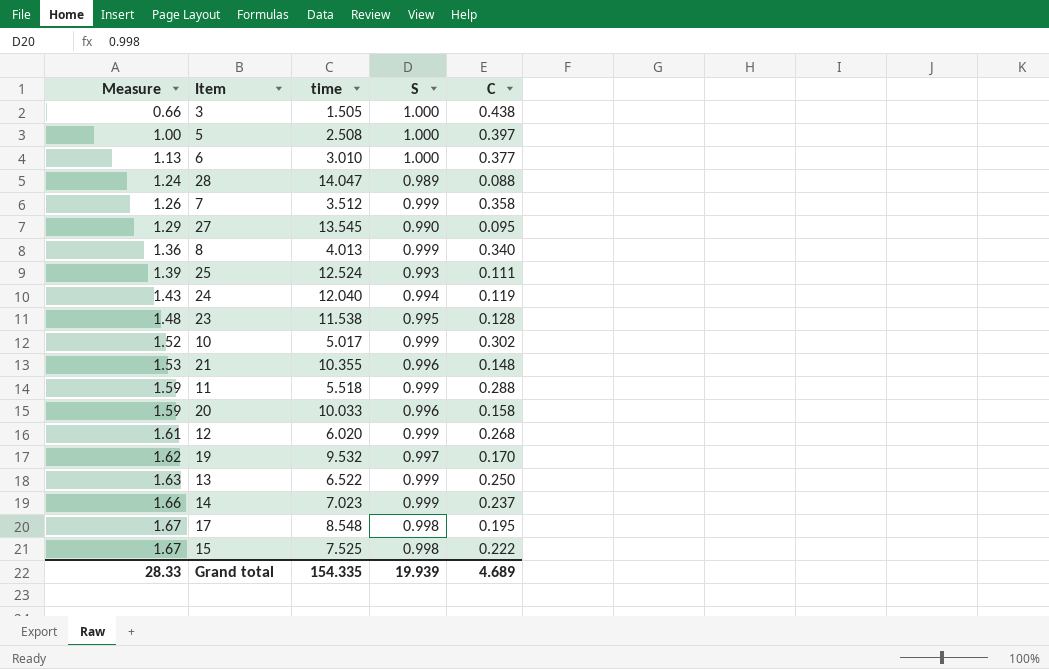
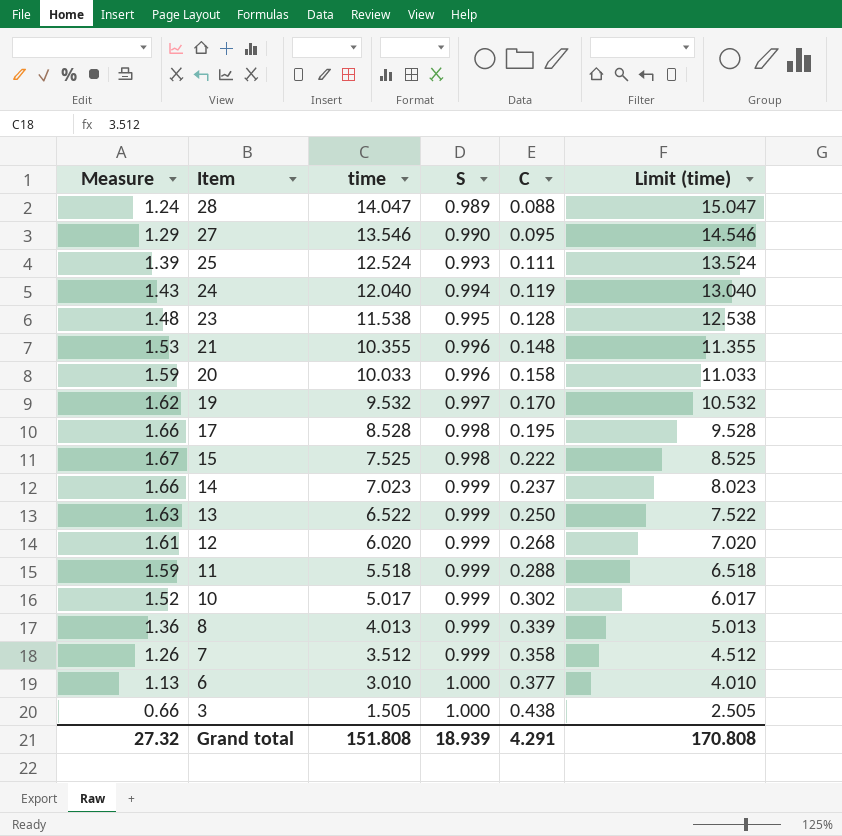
row order: Measure ascending -> Item descending
column Limit (time) | formula: none -> [time] + 1
row 5: 1.00 | 2.508 | 1.000 | 0.397 -> none
27 | time: 13.545 -> 13.546
17 | Measure: 1.67 -> 1.66
17 | time: 8.548 -> 8.528
8 | C: 0.340 -> 0.339
Grand total | Measure: 28.33 -> 27.32
Grand total | time: 154.335 -> 151.808
Grand total | S: 19.939 -> 18.939
Grand total | C: 4.689 -> 4.291

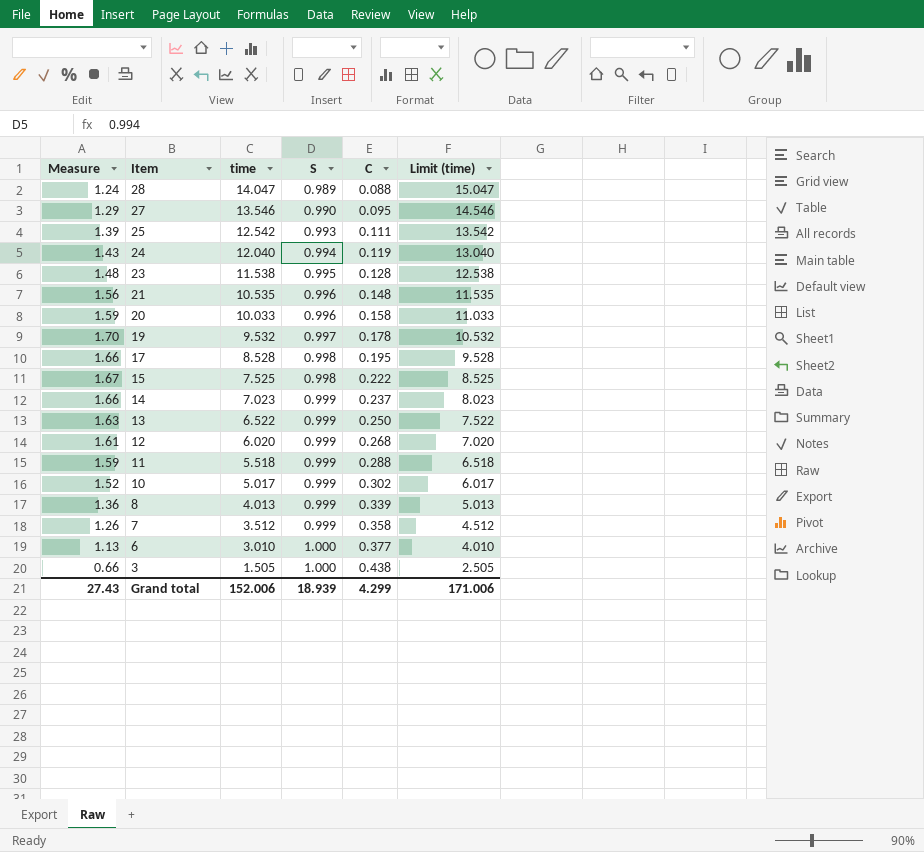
25 | time: 12.524 -> 12.542
25 | Limit (time): 13.524 -> 13.542
21 | Measure: 1.53 -> 1.56
21 | time: 10.355 -> 10.535
21 | Limit (time): 11.355 -> 11.535
19 | Measure: 1.62 -> 1.70
19 | C: 0.170 -> 0.178
Grand total | Measure: 27.32 -> 27.43
Grand total | time: 151.808 -> 152.006
Grand total | C: 4.291 -> 4.299
Grand total | Limit (time): 170.808 -> 171.006

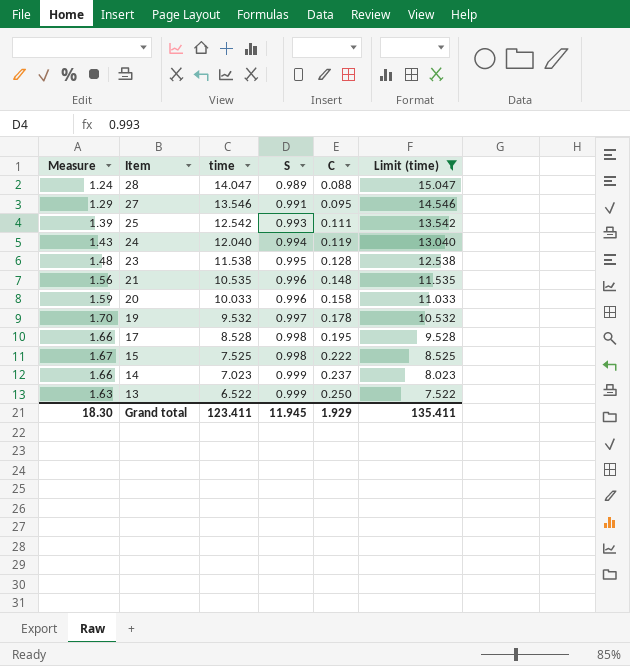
filter: none -> Limit (time) >= 7.522
27 | S: 0.990 -> 0.991
Grand total | Measure: 27.43 -> 18.30
Grand total | time: 152.006 -> 123.411
Grand total | S: 18.939 -> 11.945
Grand total | C: 4.299 -> 1.929
Grand total | Limit (time): 171.006 -> 135.411

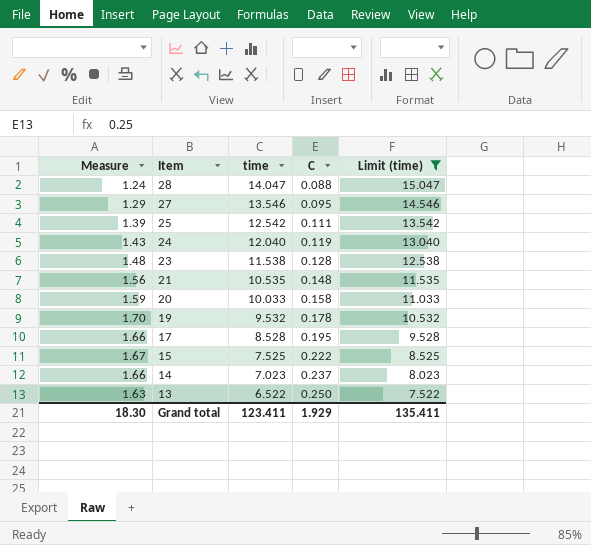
column S | position: 4 -> none

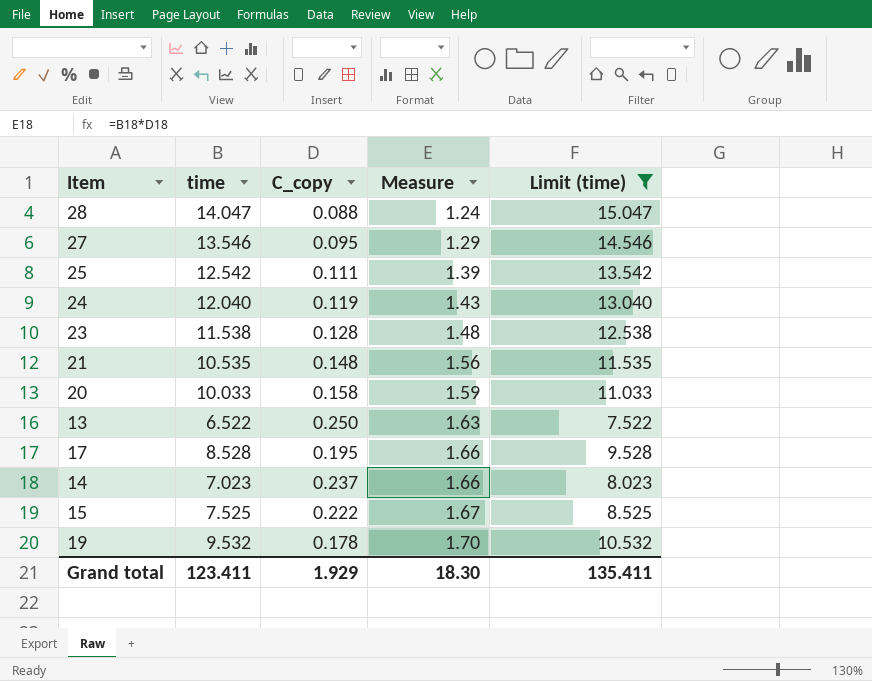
row order: Item descending -> Measure ascending
column name: C -> C_copy
column Measure | position: 1 -> 4

